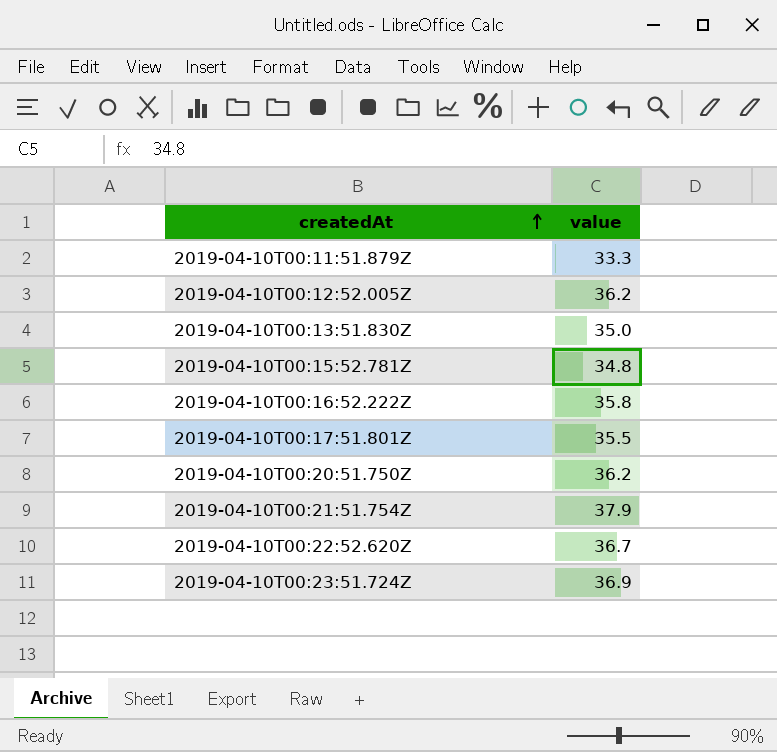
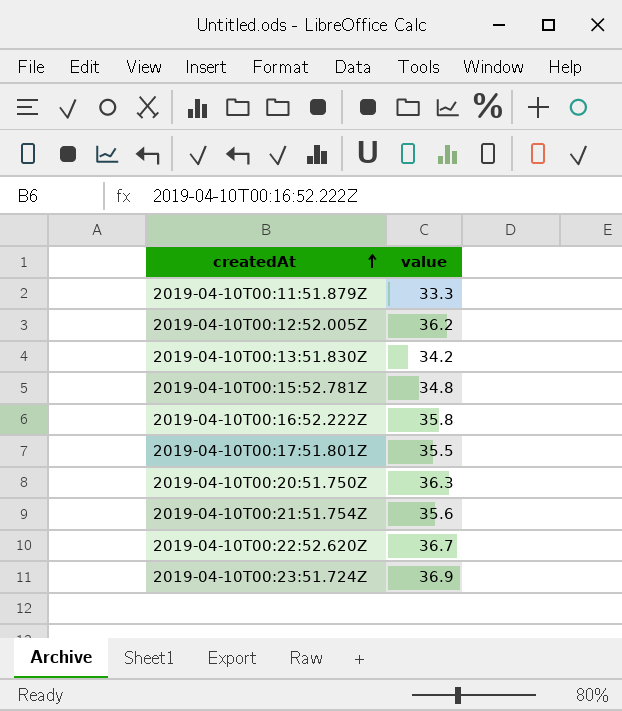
2019-04-10T00:13:51.830Z | value: 35.0 -> 34.2
2019-04-10T00:20:51.750Z | value: 36.2 -> 36.3
2019-04-10T00:21:51.754Z | value: 37.9 -> 35.6

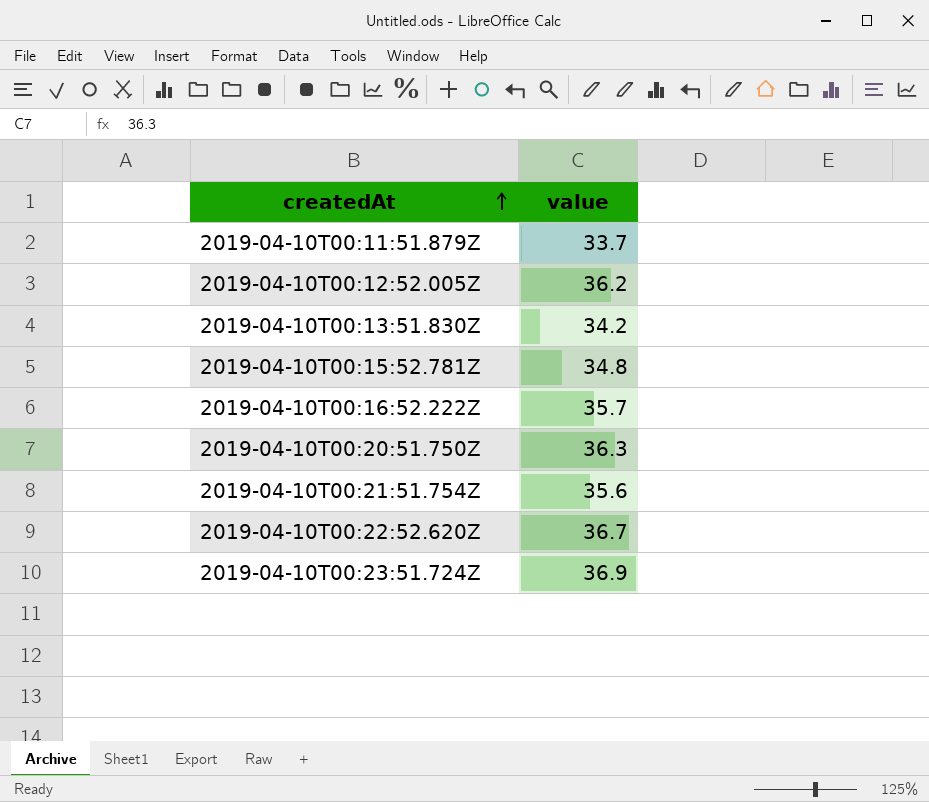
row 2019-04-10T00:17:51.801Z: 35.5 -> none
2019-04-10T00:11:51.879Z | value: 33.3 -> 33.7
2019-04-10T00:16:52.222Z | value: 35.8 -> 35.7

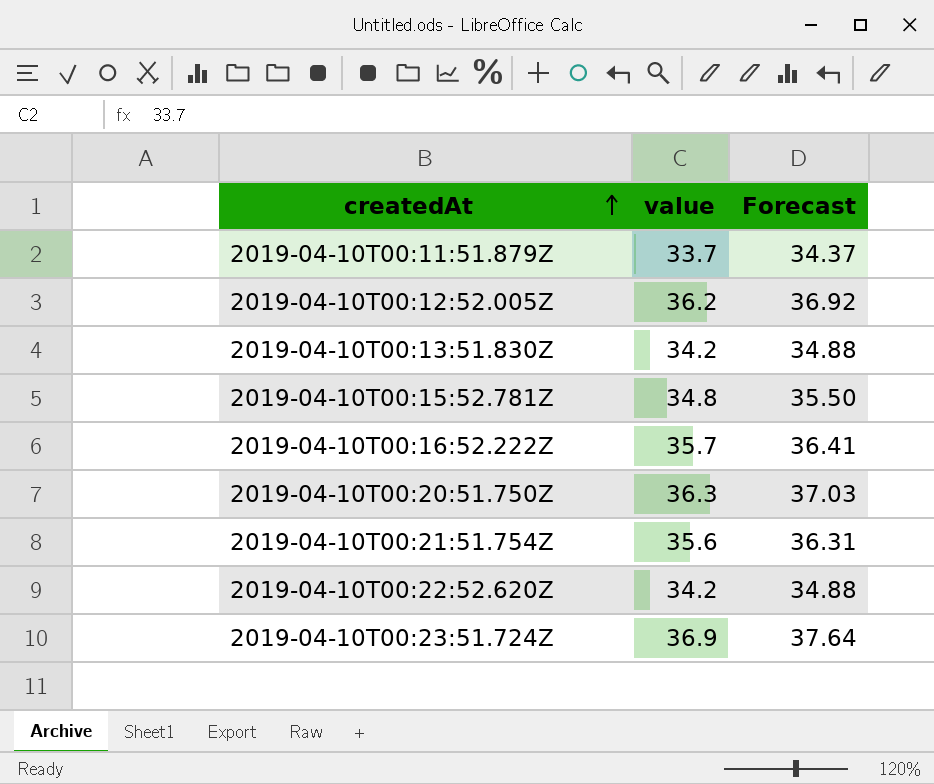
column Forecast | formula: none -> [value] * 1.02
2019-04-10T00:22:52.620Z | value: 36.7 -> 34.2

